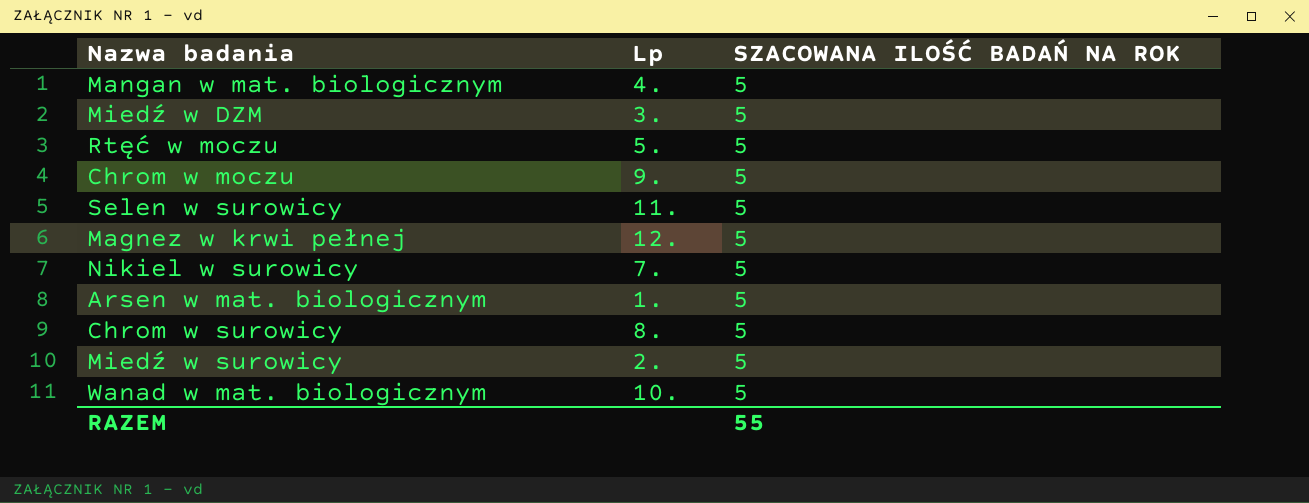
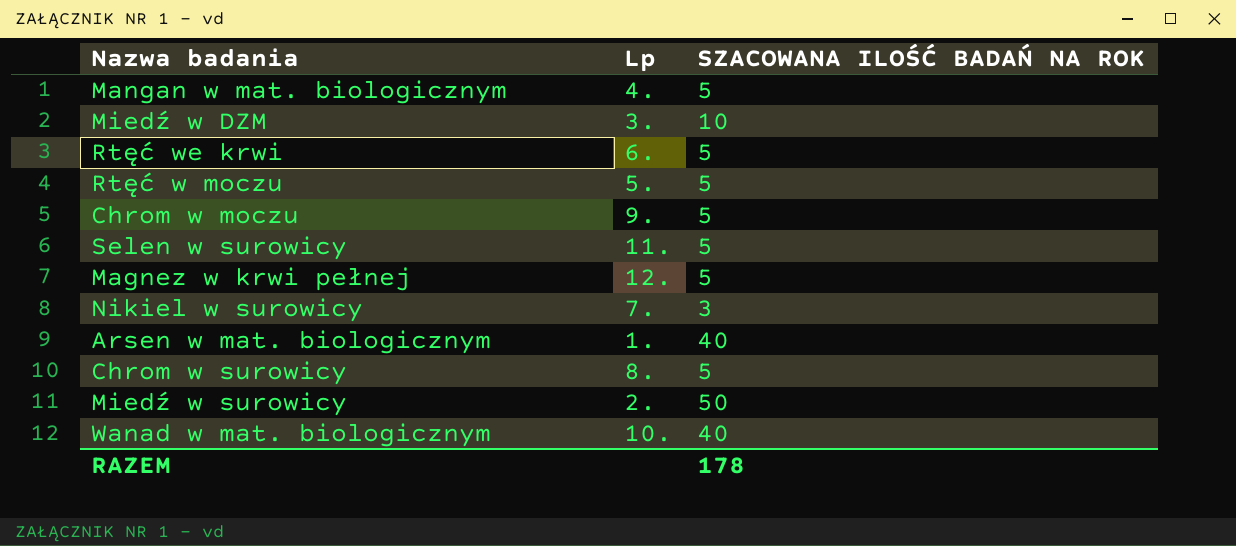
Miedź w DZM | SZACOWANA ILOŚĆ BADAŃ NA ROK: 5 -> 10
row Rtęć we krwi: none -> 6. | 5
Nikiel w surowicy | SZACOWANA ILOŚĆ BADAŃ NA ROK: 5 -> 3
Arsen w mat. biologicznym | SZACOWANA ILOŚĆ BADAŃ NA ROK: 5 -> 40
Miedź w surowicy | SZACOWANA ILOŚĆ BADAŃ NA ROK: 5 -> 50
Wanad w mat. biologicznym | SZACOWANA ILOŚĆ BADAŃ NA ROK: 5 -> 40
RAZEM | SZACOWANA ILOŚĆ BADAŃ NA ROK: 55 -> 178

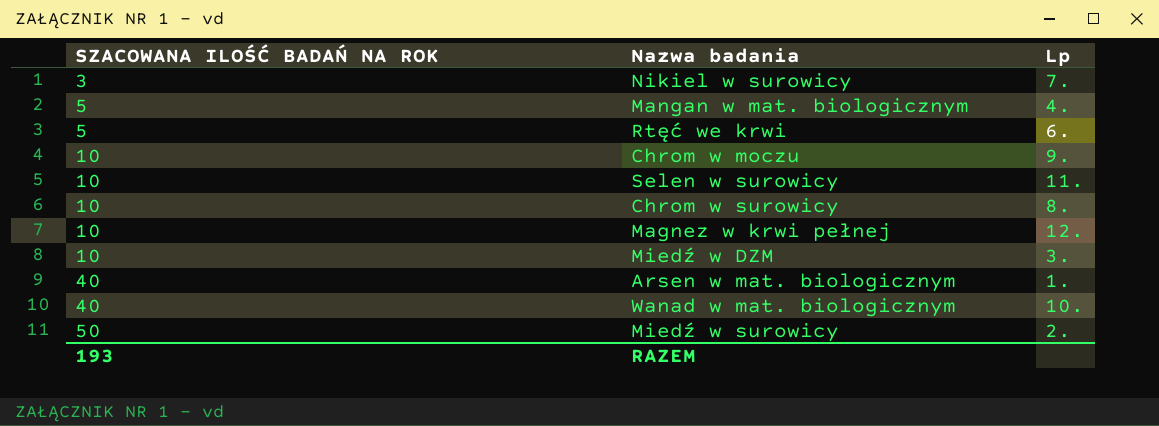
row order: none -> SZACOWANA ILOŚĆ BADAŃ NA ROK ascending
column SZACOWANA ILOŚĆ BADAŃ NA ROK | position: 3 -> 1
row Rtęć w moczu: 5. | 5 -> none
Chrom w moczu | SZACOWANA ILOŚĆ BADAŃ NA ROK: 5 -> 10
Selen w surowicy | SZACOWANA ILOŚĆ BADAŃ NA ROK: 5 -> 10
Chrom w surowicy | SZACOWANA ILOŚĆ BADAŃ NA ROK: 5 -> 10
Magnez w krwi pełnej | SZACOWANA ILOŚĆ BADAŃ NA ROK: 5 -> 10
RAZEM | SZACOWANA ILOŚĆ BADAŃ NA ROK: 178 -> 193

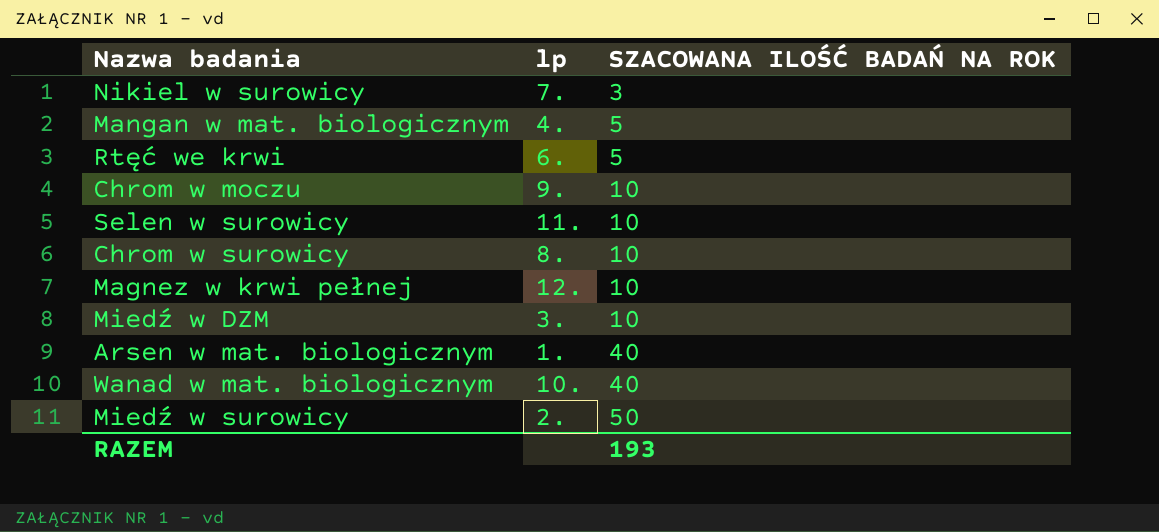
column name: Lp -> lp
column SZACOWANA ILOŚĆ BADAŃ NA ROK | position: 1 -> 3

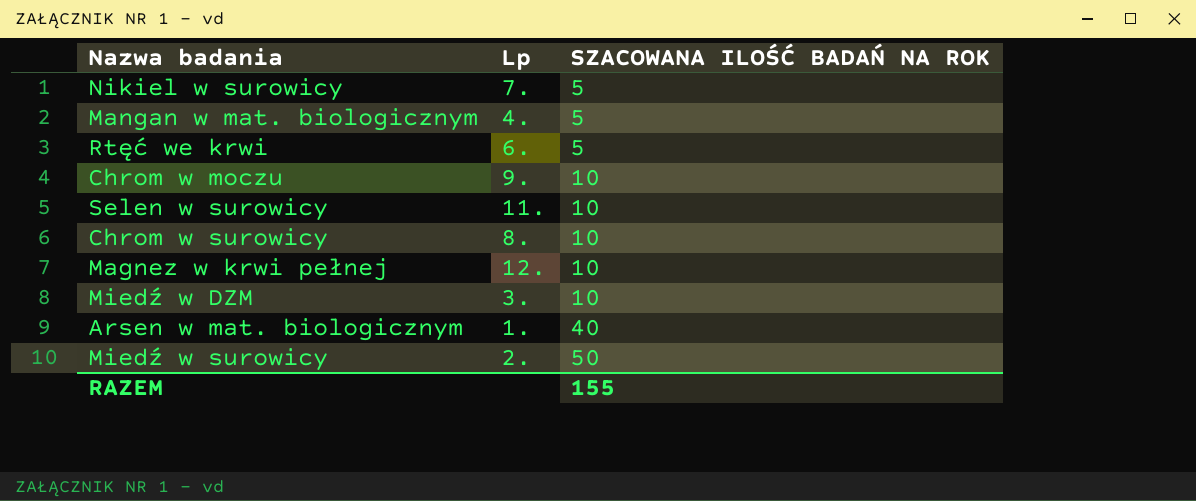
column name: lp -> Lp
row Wanad w mat. biologicznym: 10. | 40 -> none
Nikiel w surowicy | SZACOWANA ILOŚĆ BADAŃ NA ROK: 3 -> 5
RAZEM | SZACOWANA ILOŚĆ BADAŃ NA ROK: 193 -> 155

